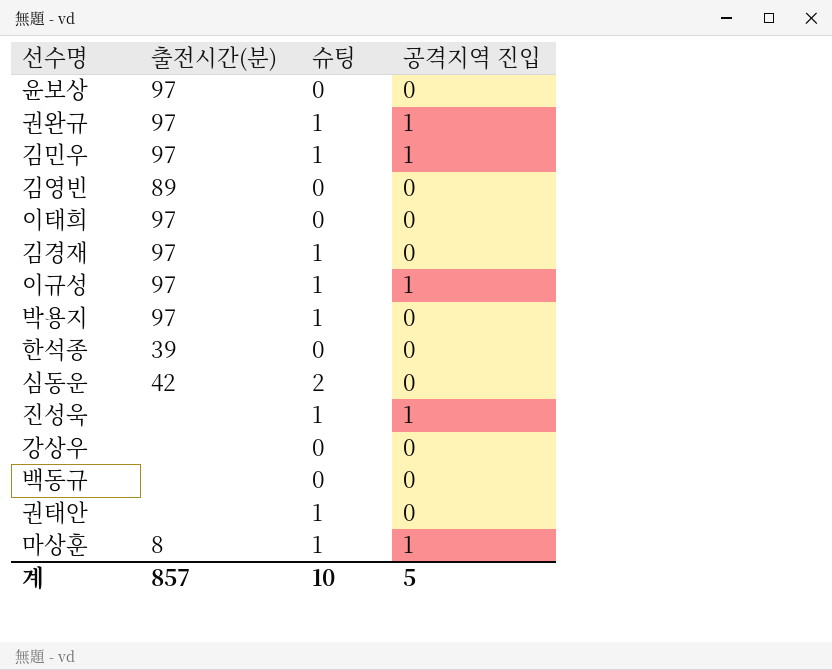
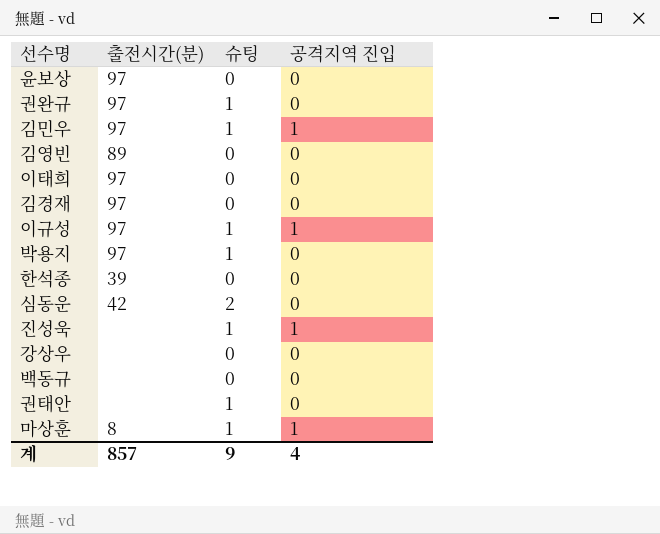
권완규 | 공격지역 진입: 1 -> 0
김경재 | 슈팅: 1 -> 0
계 | 슈팅: 10 -> 9
계 | 공격지역 진입: 5 -> 4

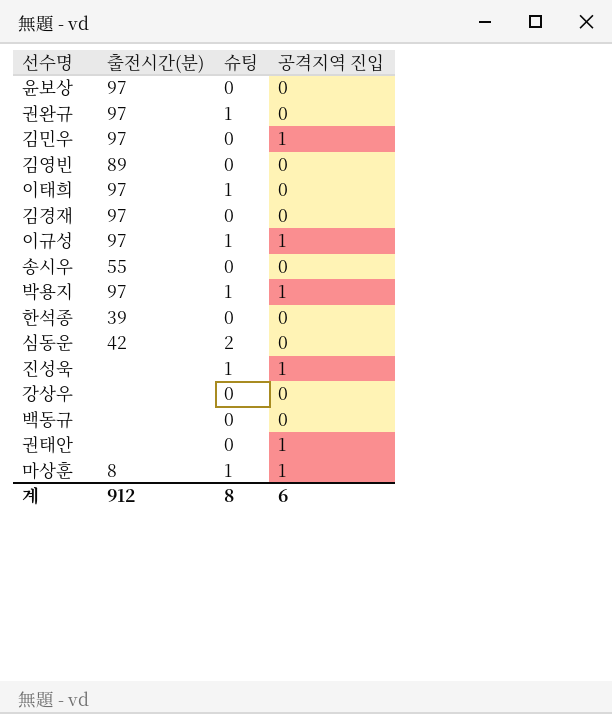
김민우 | 슈팅: 1 -> 0
이태희 | 슈팅: 0 -> 1
row 송시우: none -> 55 | 0 | 0
박용지 | 공격지역 진입: 0 -> 1
권태안 | 슈팅: 1 -> 0
권태안 | 공격지역 진입: 0 -> 1
계 | 출전시간(분): 857 -> 912
계 | 슈팅: 9 -> 8
계 | 공격지역 진입: 4 -> 6

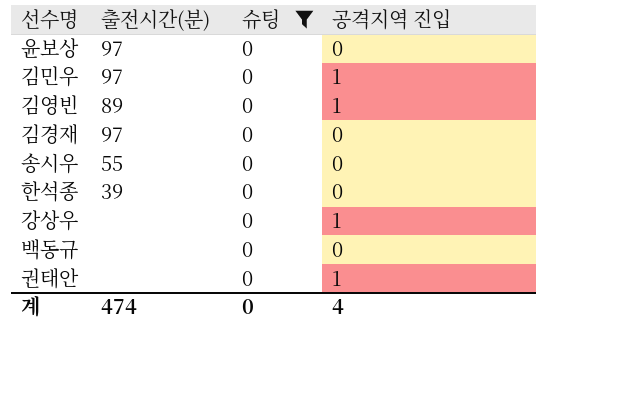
filter: none -> 슈팅 = 0
김영빈 | 공격지역 진입: 0 -> 1
강상우 | 공격지역 진입: 0 -> 1
계 | 출전시간(분): 912 -> 474
계 | 슈팅: 8 -> 0
계 | 공격지역 진입: 6 -> 4

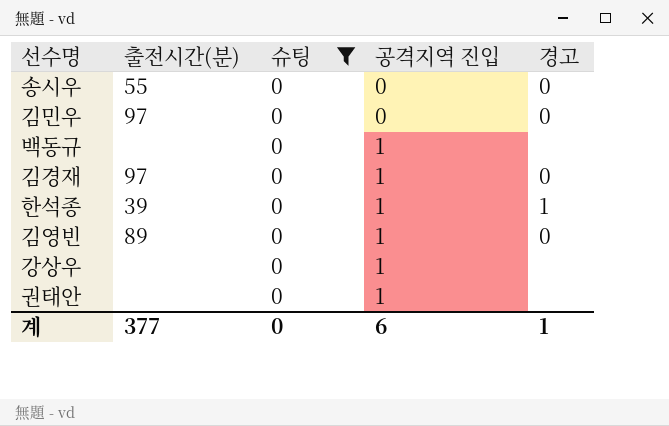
row order: none -> 공격지역 진입 ascending
column 경고 | position: none -> 5
row 윤보상: 97 | 0 | 0 -> none
김민우 | 공격지역 진입: 1 -> 0
백동규 | 공격지역 진입: 0 -> 1
김경재 | 공격지역 진입: 0 -> 1
한석종 | 공격지역 진입: 0 -> 1
계 | 출전시간(분): 474 -> 377
계 | 공격지역 진입: 4 -> 6

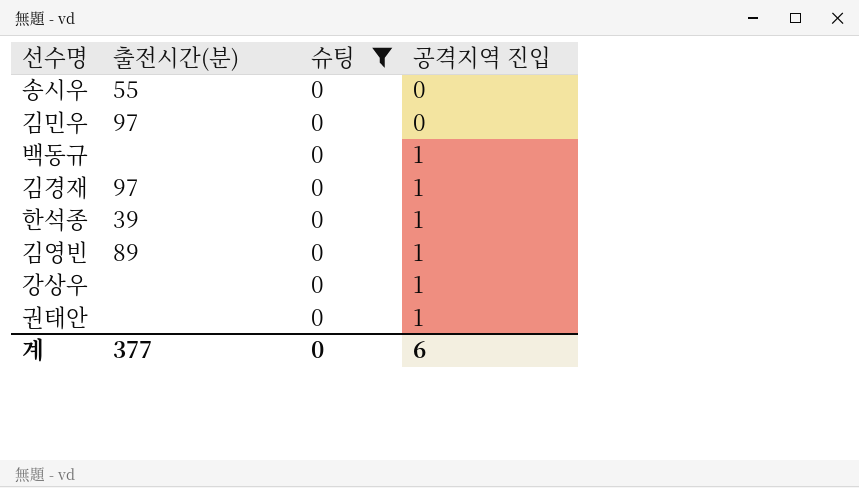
column 경고 | position: 5 -> none

